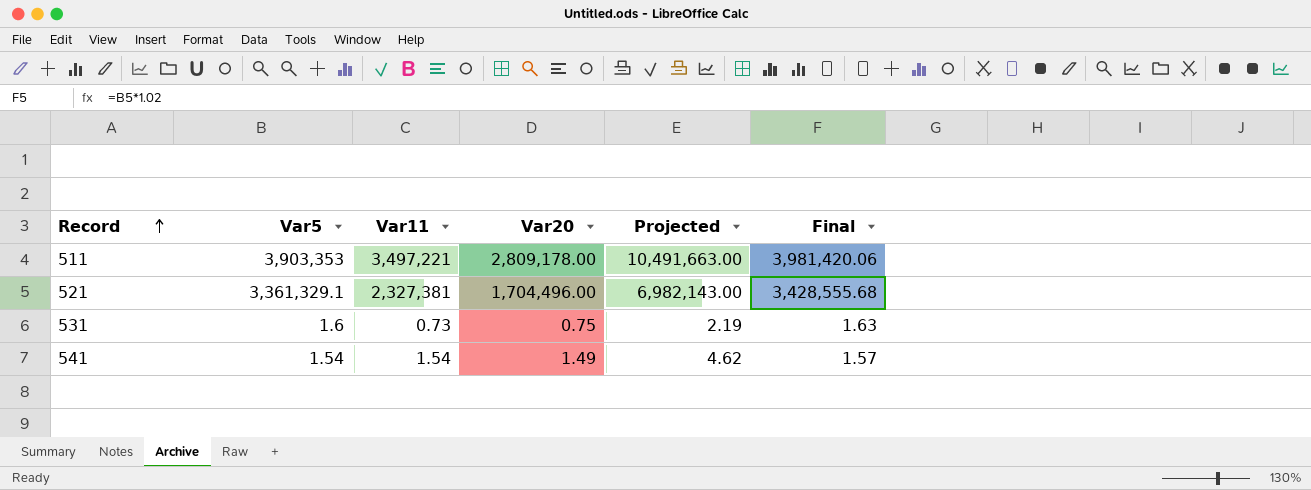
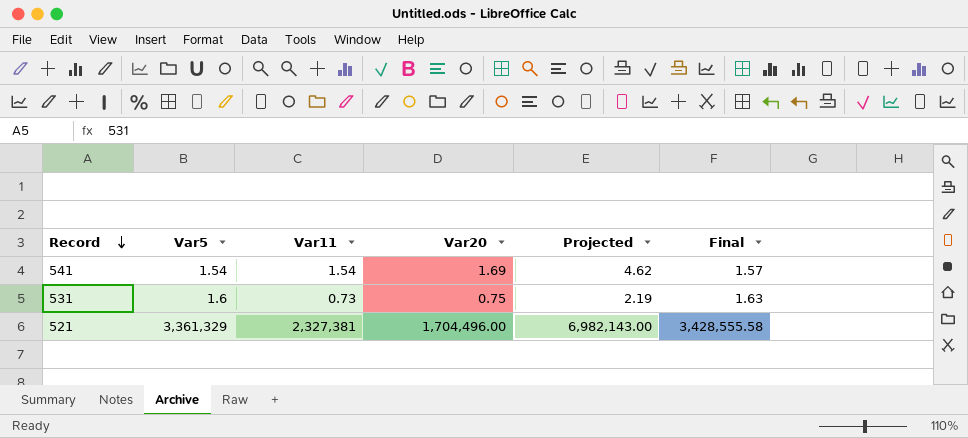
row order: Record ascending -> Record descending
row 511: 3,903,353 | 3,497,221 | 2,809,178.00 | 10,491,663.00 | 3,981,420.06 -> none
541 | Var20: 1.49 -> 1.69
521 | Var5: 3,361,329.1 -> 3,361,329
521 | Final: 3,428,555.68 -> 3,428,555.58

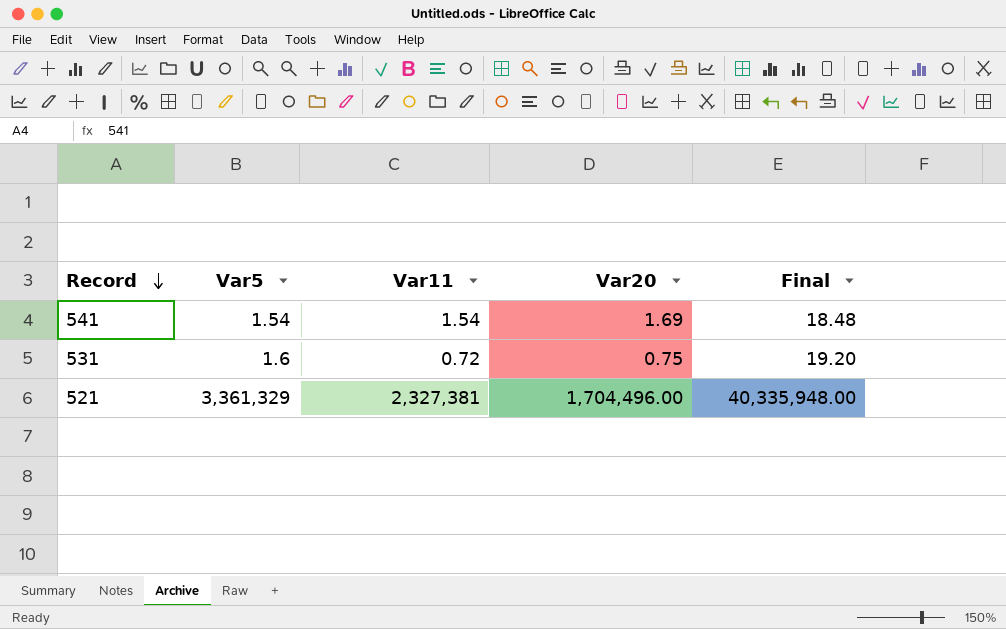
column Projected | formula: [Var11] * 3 -> none
column Final | formula: [Var5] * 1.02 -> [Var5] * 12
531 | Var11: 0.73 -> 0.72

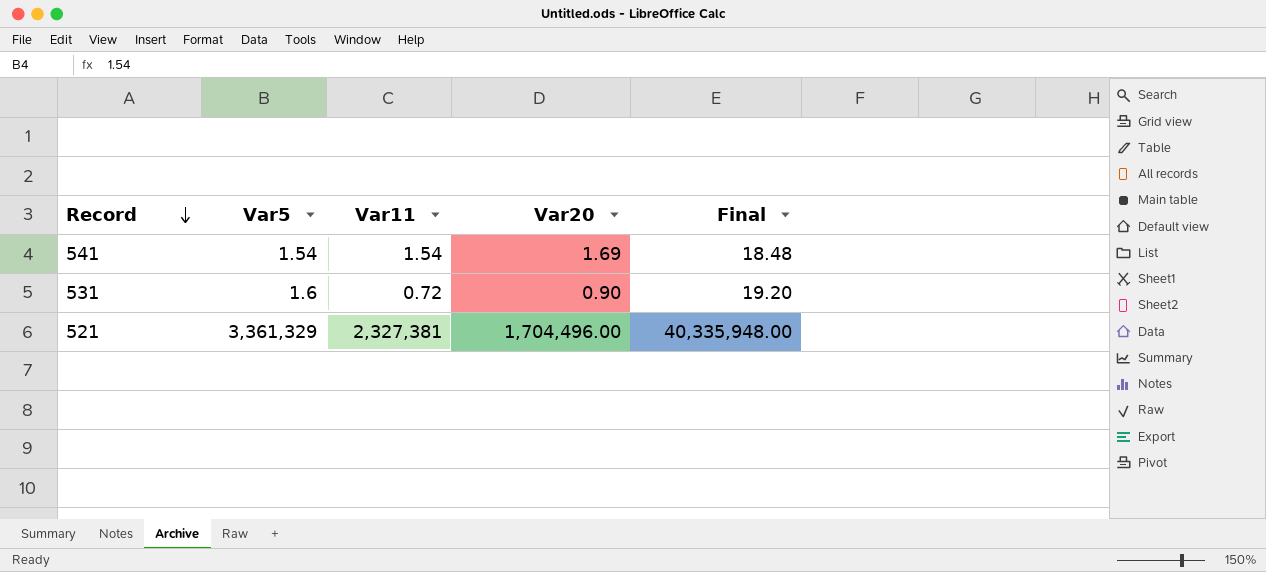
531 | Var20: 0.75 -> 0.90

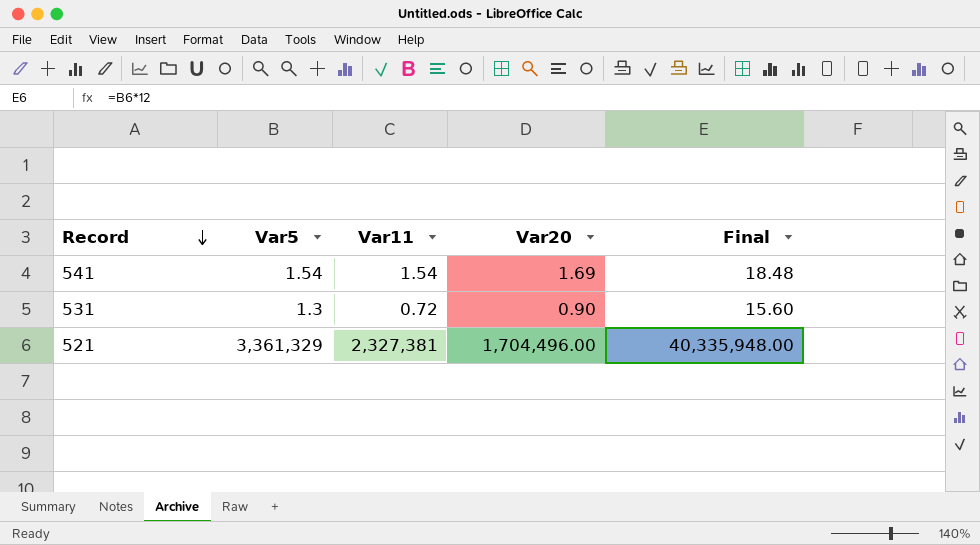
531 | Var5: 1.6 -> 1.3
531 | Final: 19.20 -> 15.60

